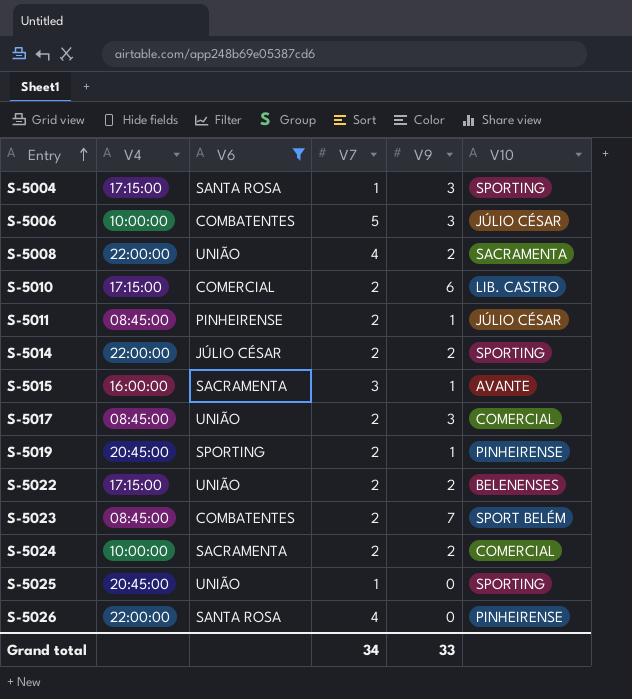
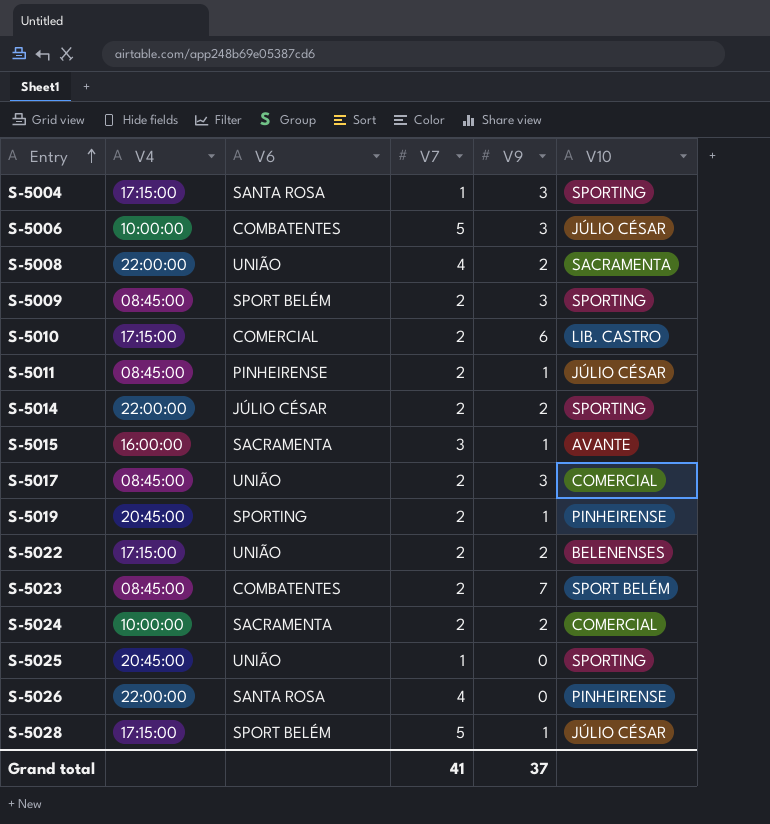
filter: V6 != SPORT BELÉM -> none
Grand total | V7: 34 -> 41
Grand total | V9: 33 -> 37

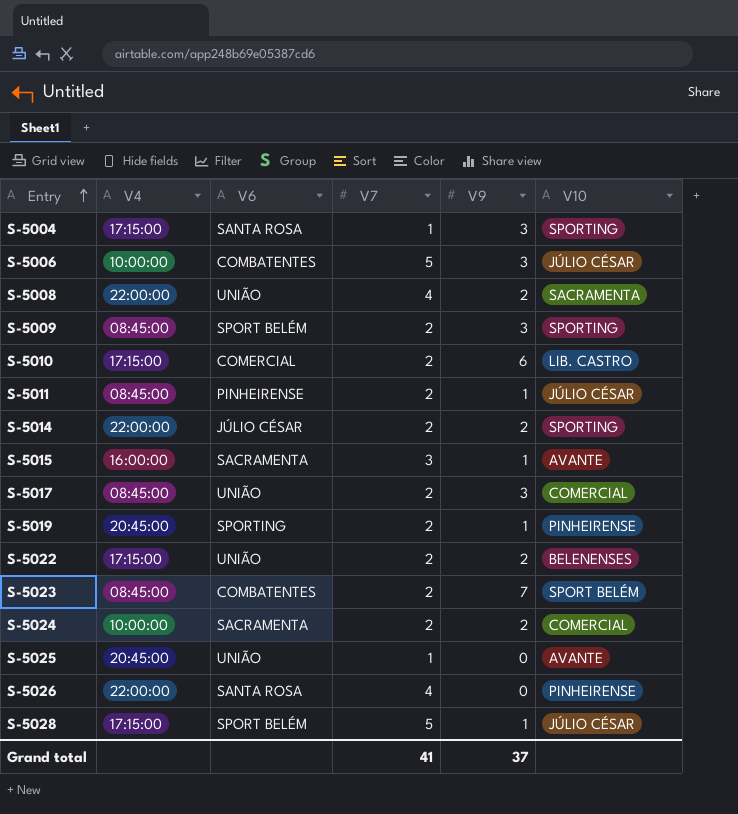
S-5025 | V10: SPORTING -> AVANTE

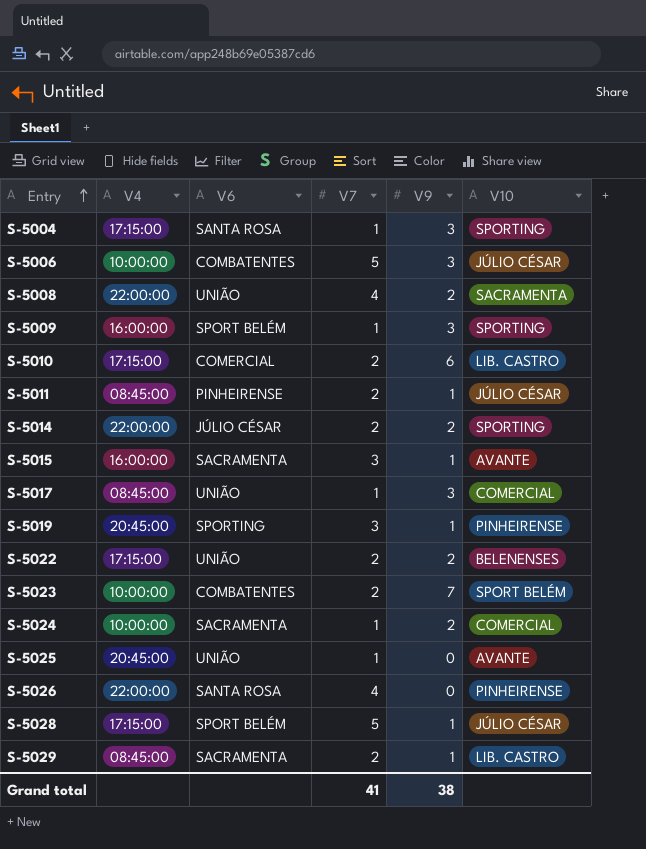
S-5009 | V4: 08:45:00 -> 16:00:00
S-5009 | V7: 2 -> 1
S-5017 | V7: 2 -> 1
S-5019 | V7: 2 -> 3
S-5023 | V4: 08:45:00 -> 10:00:00
S-5024 | V7: 2 -> 1
row S-5029: none -> 08:45:00 | SACRAMENTA | 2 | 1 | LIB. CASTRO
Grand total | V9: 37 -> 38

